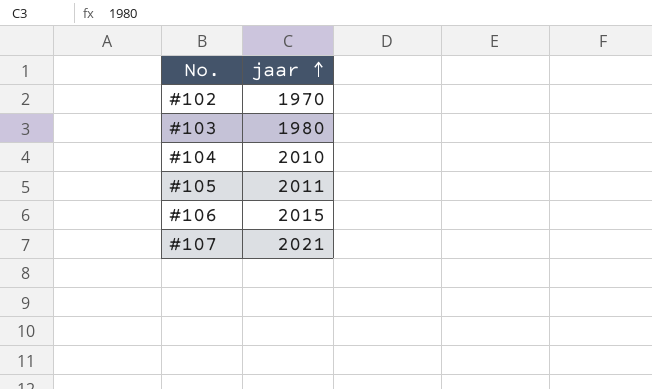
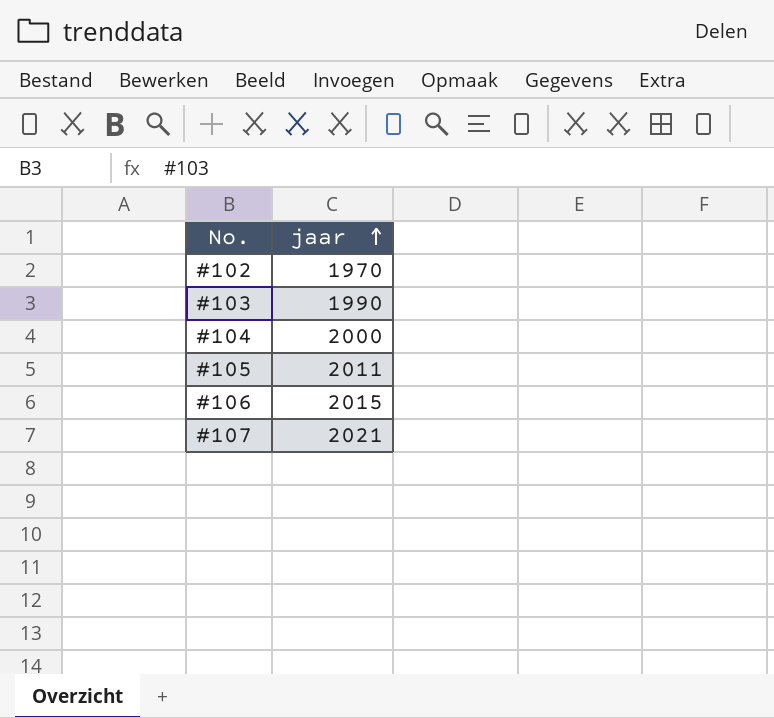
#103 | jaar: 1980 -> 1990
#104 | jaar: 2010 -> 2000

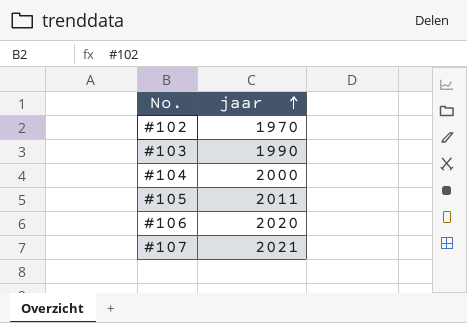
#106 | jaar: 2015 -> 2020

